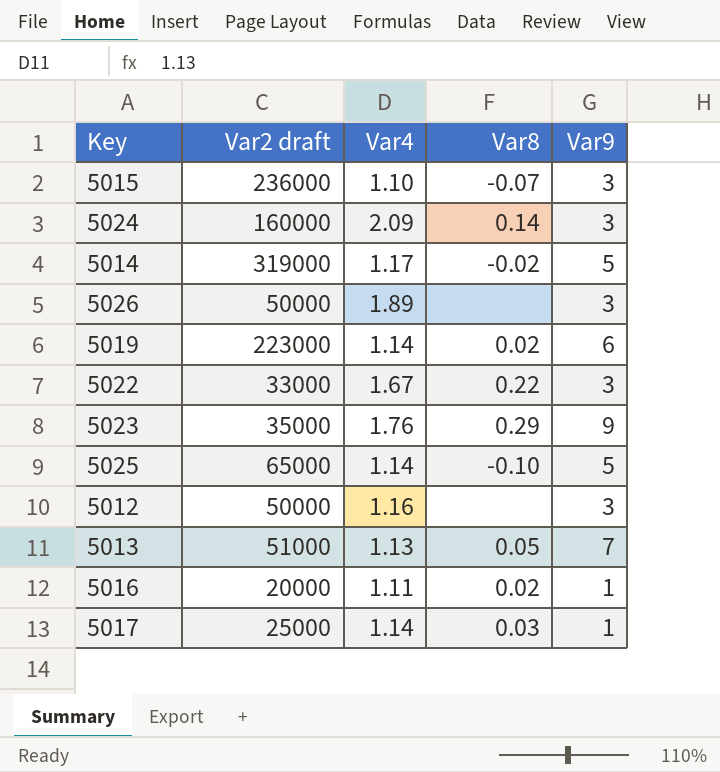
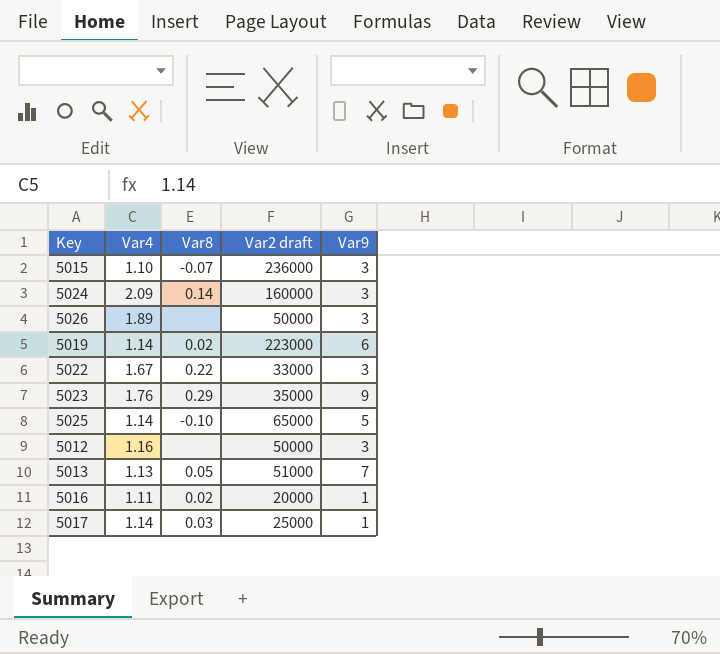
column Var2 draft | position: 2 -> 4
row 5014: 319000 | 1.17 | -0.02 | 5 -> none

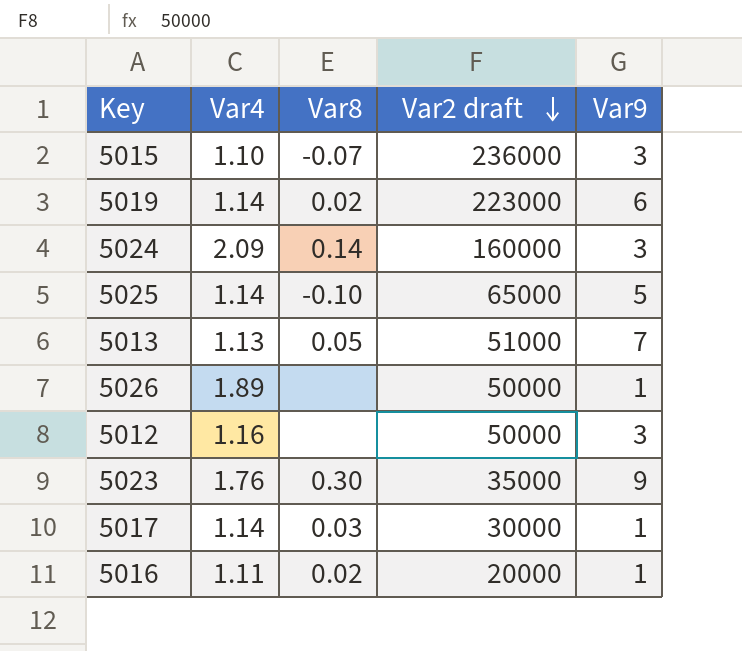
row order: none -> Var2 draft descending
row 5022: 1.67 | 0.22 | 33000 | 3 -> none
5026 | Var9: 3 -> 1
5023 | Var8: 0.29 -> 0.30
5017 | Var2 draft: 25000 -> 30000

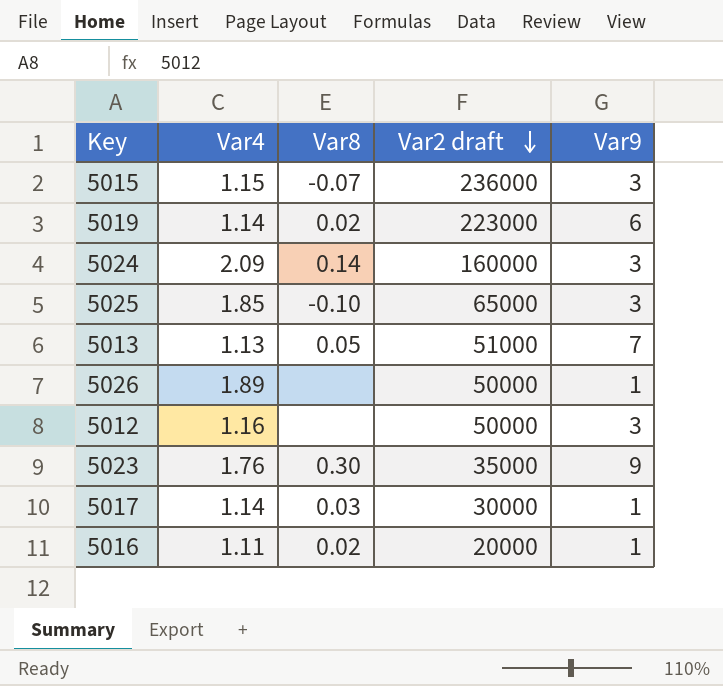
5015 | Var4: 1.10 -> 1.15
5025 | Var4: 1.14 -> 1.85
5025 | Var9: 5 -> 3

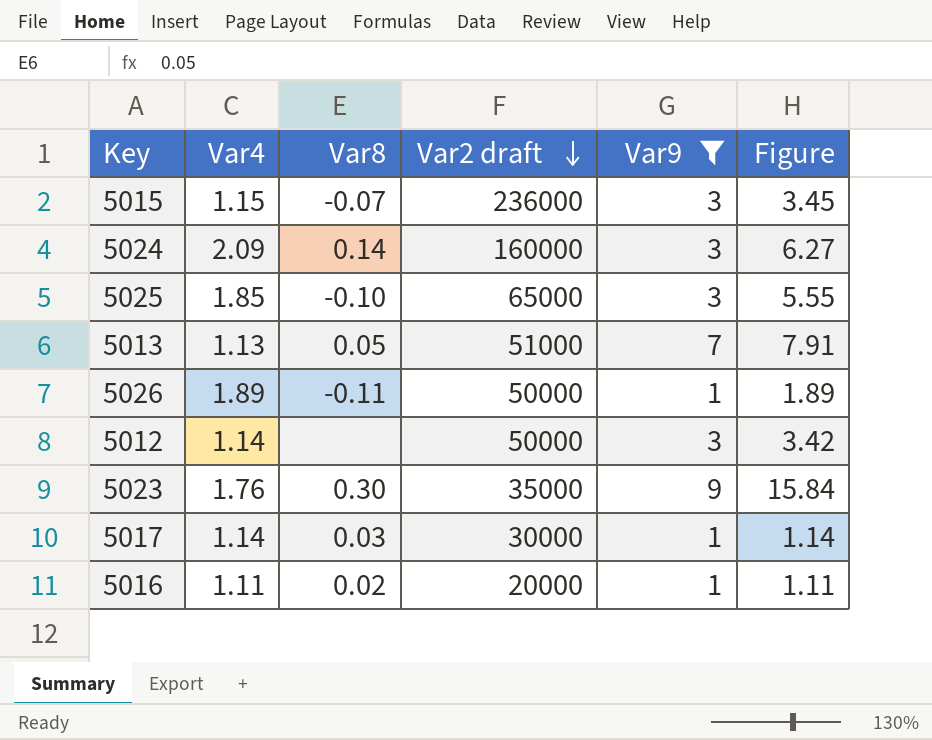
filter: none -> Var9 != 6
column Figure | formula: none -> [Var4] * [Var9]
5026 | Var8: none -> -0.11
5012 | Var4: 1.16 -> 1.14

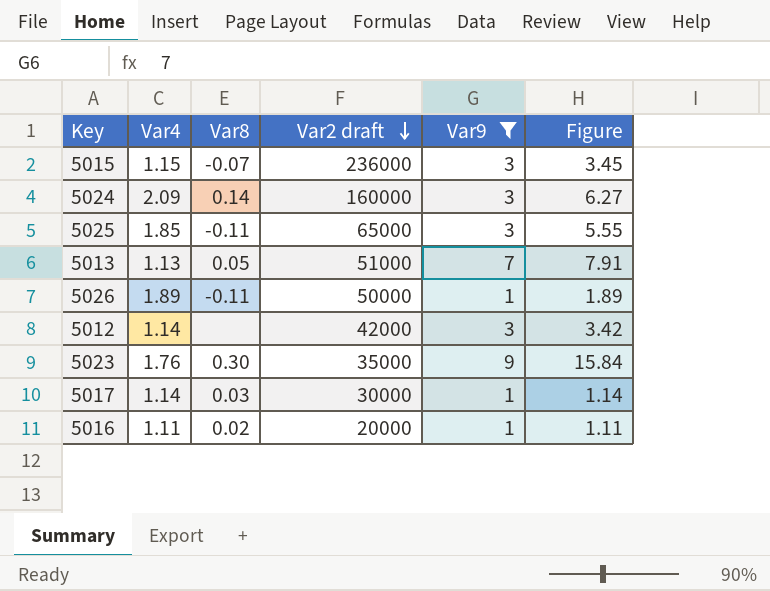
5025 | Var8: -0.10 -> -0.11
5012 | Var2 draft: 50000 -> 42000

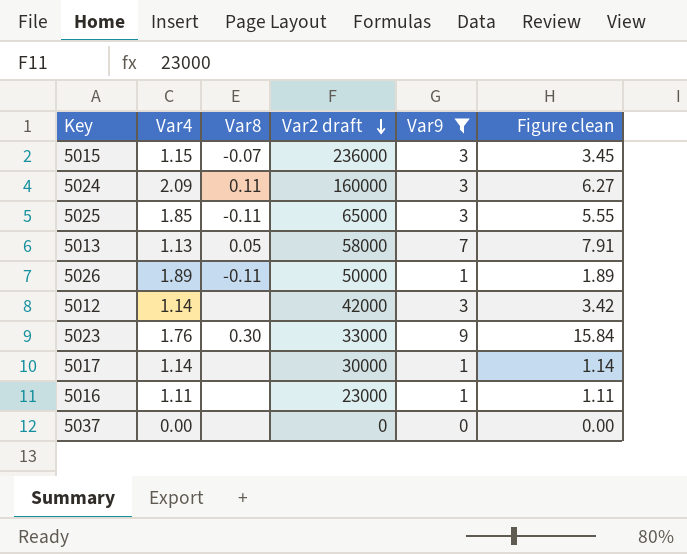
column name: Figure -> Figure clean
5024 | Var8: 0.14 -> 0.11
5013 | Var2 draft: 51000 -> 58000
5023 | Var2 draft: 35000 -> 33000
5017 | Var8: 0.03 -> none
5016 | Var8: 0.02 -> none
5016 | Var2 draft: 20000 -> 23000
row 5037: none -> 0.00 | none | 0 | 0 | 0.00

